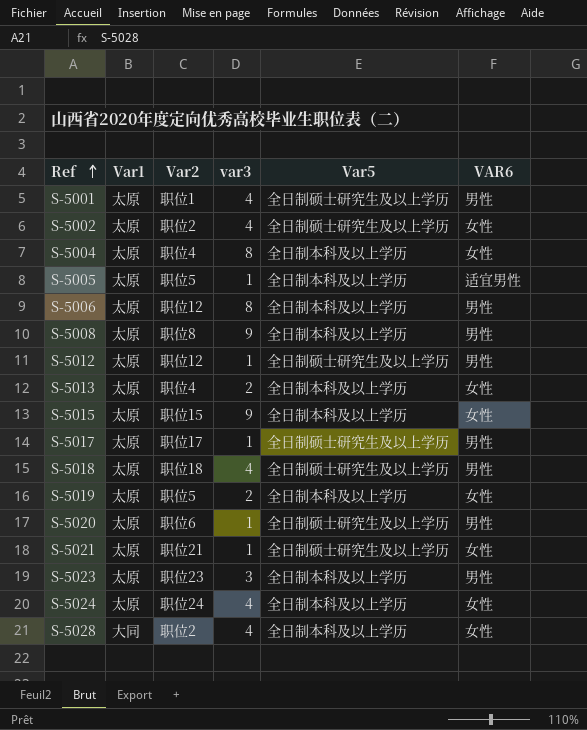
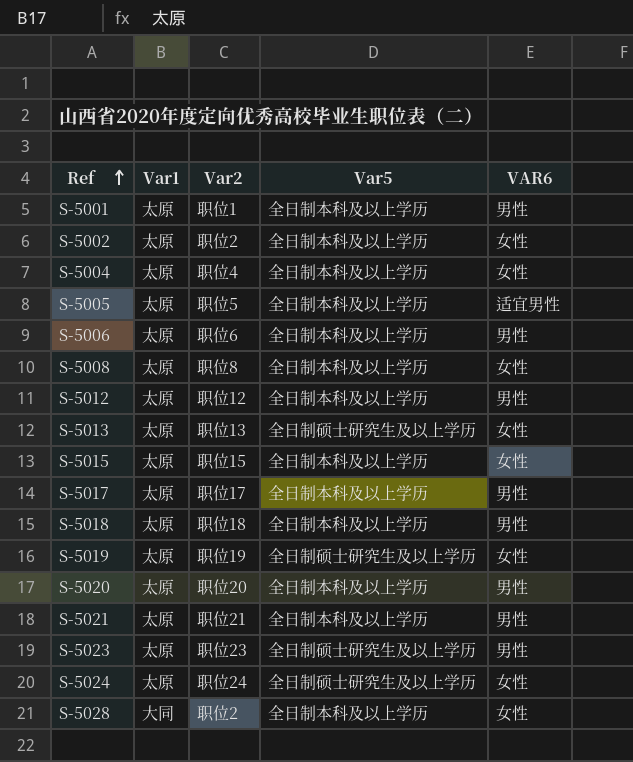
column var3 | position: 4 -> none
S-5001 | Var5: 全日制硕士研究生及以上学历 -> 全日制本科及以上学历
S-5002 | Var5: 全日制硕士研究生及以上学历 -> 全日制本科及以上学历
S-5006 | Var2: 职位12 -> 职位6
S-5008 | VAR6: 男性 -> 女性
S-5012 | Var5: 全日制硕士研究生及以上学历 -> 全日制本科及以上学历
S-5013 | Var2: 职位4 -> 职位13
S-5013 | Var5: 全日制本科及以上学历 -> 全日制硕士研究生及以上学历
S-5017 | Var5: 全日制硕士研究生及以上学历 -> 全日制本科及以上学历
S-5018 | Var5: 全日制硕士研究生及以上学历 -> 全日制本科及以上学历
S-5019 | Var2: 职位5 -> 职位19
S-5019 | Var5: 全日制本科及以上学历 -> 全日制硕士研究生及以上学历
S-5020 | Var2: 职位6 -> 职位20
S-5020 | Var5: 全日制硕士研究生及以上学历 -> 全日制本科及以上学历
S-5021 | Var5: 全日制硕士研究生及以上学历 -> 全日制本科及以上学历
S-5021 | VAR6: 女性 -> 男性
S-5023 | Var5: 全日制本科及以上学历 -> 全日制硕士研究生及以上学历
S-5024 | Var5: 全日制本科及以上学历 -> 全日制硕士研究生及以上学历

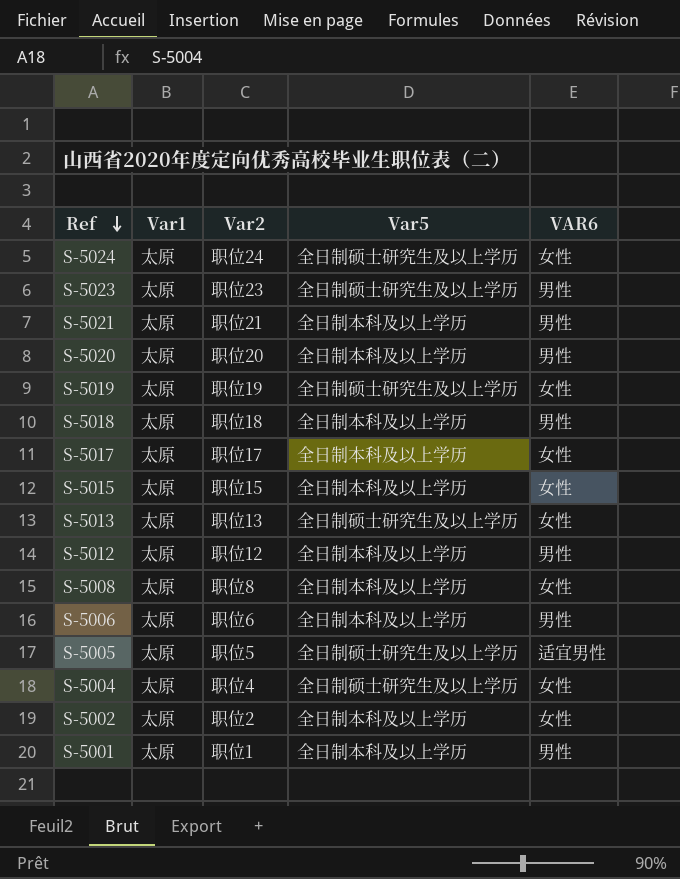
row order: Ref ascending -> Ref descending
row S-5028: 大同 | 职位2 | 全日制本科及以上学历 | 女性 -> none
S-5017 | VAR6: 男性 -> 女性
S-5005 | Var5: 全日制本科及以上学历 -> 全日制硕士研究生及以上学历
S-5004 | Var5: 全日制本科及以上学历 -> 全日制硕士研究生及以上学历

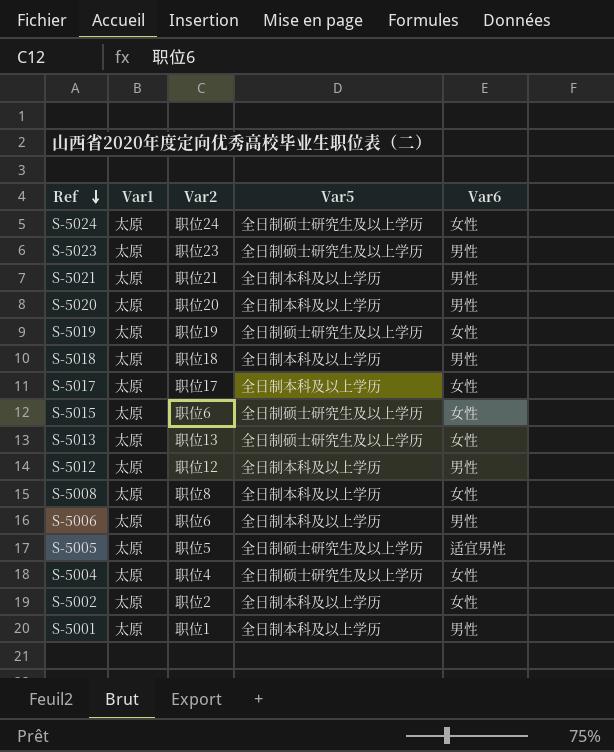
column name: VAR6 -> Var6
S-5015 | Var2: 职位15 -> 职位6
S-5015 | Var5: 全日制本科及以上学历 -> 全日制硕士研究生及以上学历

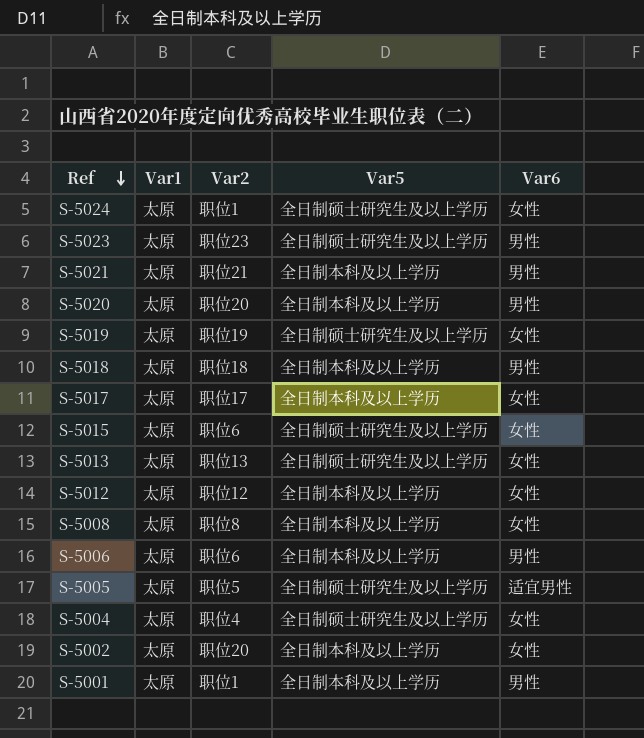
S-5024 | Var2: 职位24 -> 职位1
S-5012 | Var6: 男性 -> 女性
S-5002 | Var2: 职位2 -> 职位20

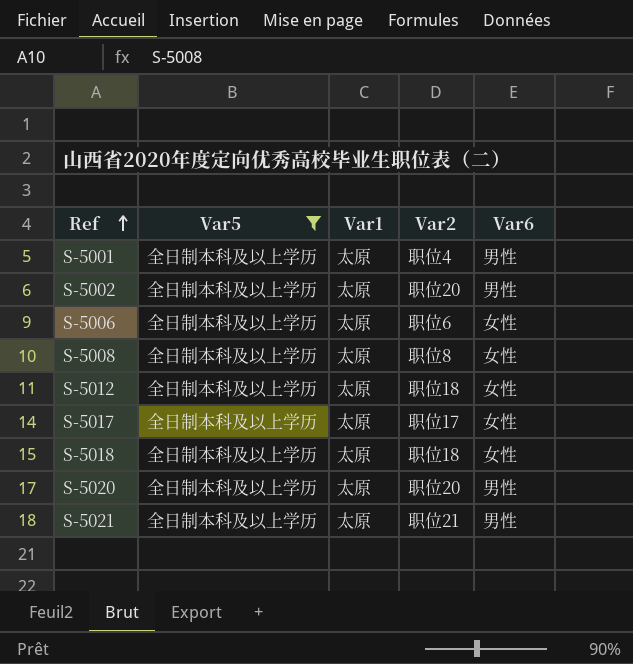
filter: none -> Var5 = 全日制本科及以上学历
row order: Ref descending -> Ref ascending
column Var5 | position: 4 -> 2
S-5001 | Var2: 职位1 -> 职位4
S-5002 | Var6: 女性 -> 男性
S-5006 | Var6: 男性 -> 女性
S-5012 | Var2: 职位12 -> 职位18
S-5018 | Var6: 男性 -> 女性

